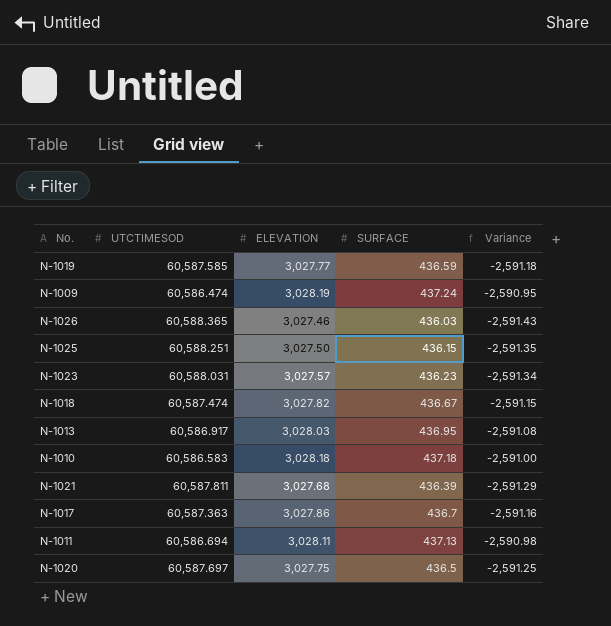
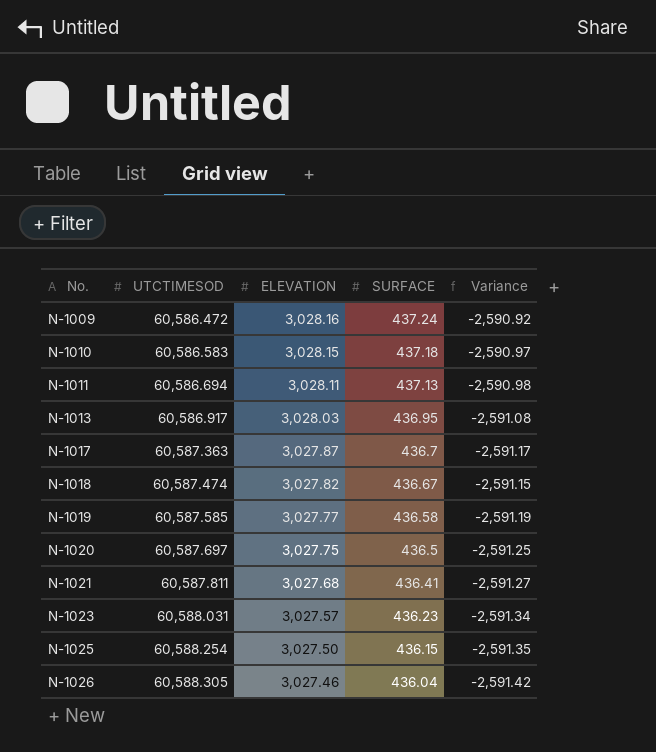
row order: none -> No. ascending
N-1009 | UTCTIMESOD: 60,586.474 -> 60,586.472
N-1009 | ELEVATION: 3,028.19 -> 3,028.16
N-1009 | Variance: -2,590.95 -> -2,590.92
N-1010 | ELEVATION: 3,028.18 -> 3,028.15
N-1010 | Variance: -2,591.00 -> -2,590.97
N-1017 | ELEVATION: 3,027.86 -> 3,027.87
N-1017 | Variance: -2,591.16 -> -2,591.17
N-1019 | SURFACE: 436.59 -> 436.58
N-1019 | Variance: -2,591.18 -> -2,591.19
N-1021 | SURFACE: 436.39 -> 436.41
N-1021 | Variance: -2,591.29 -> -2,591.27
N-1025 | UTCTIMESOD: 60,588.251 -> 60,588.254
N-1026 | UTCTIMESOD: 60,588.365 -> 60,588.305
N-1026 | SURFACE: 436.03 -> 436.04
N-1026 | Variance: -2,591.43 -> -2,591.42

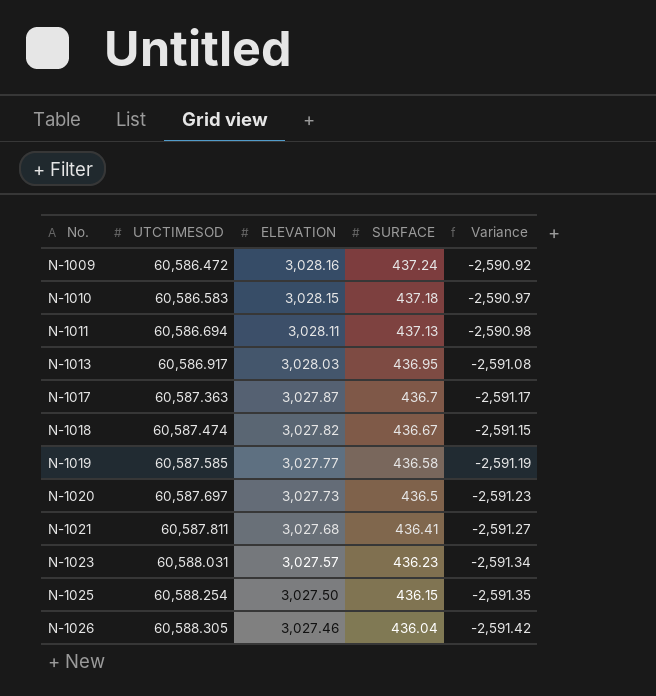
N-1020 | ELEVATION: 3,027.75 -> 3,027.73
N-1020 | Variance: -2,591.25 -> -2,591.23

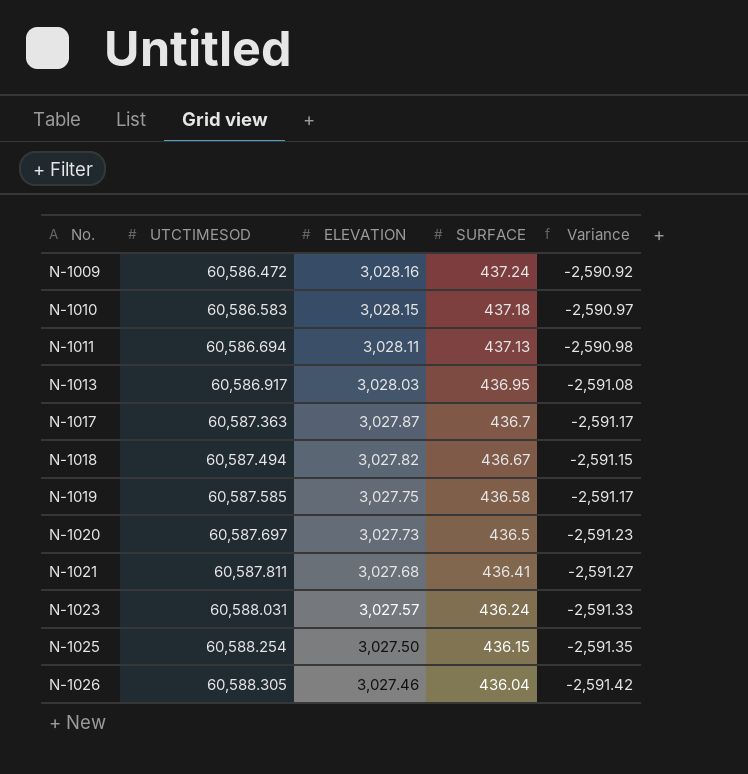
N-1018 | UTCTIMESOD: 60,587.474 -> 60,587.494
N-1019 | ELEVATION: 3,027.77 -> 3,027.75
N-1019 | Variance: -2,591.19 -> -2,591.17
N-1023 | SURFACE: 436.23 -> 436.24
N-1023 | Variance: -2,591.34 -> -2,591.33

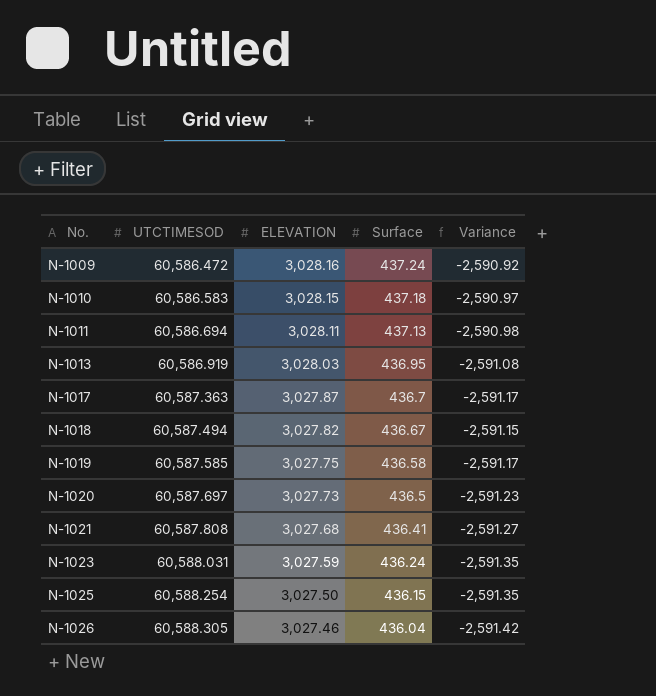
column name: SURFACE -> Surface
N-1013 | UTCTIMESOD: 60,586.917 -> 60,586.919
N-1021 | UTCTIMESOD: 60,587.811 -> 60,587.808
N-1023 | ELEVATION: 3,027.57 -> 3,027.59
N-1023 | Variance: -2,591.33 -> -2,591.35

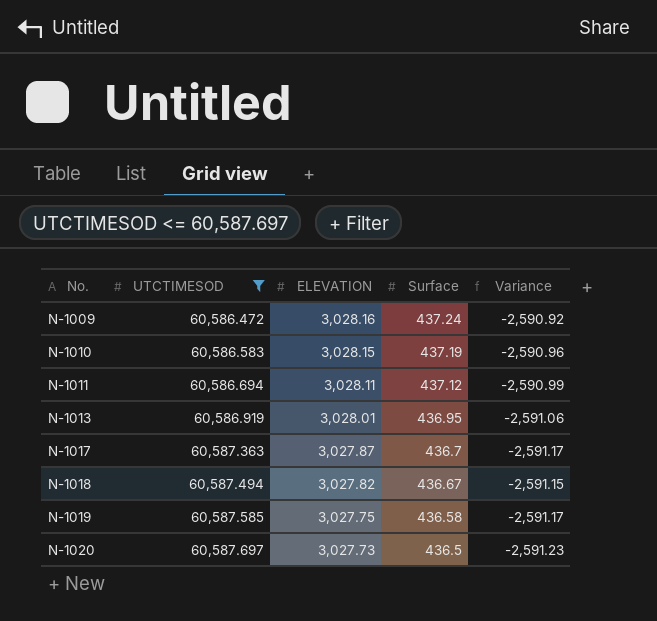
filter: none -> UTCTIMESOD <= 60,587.697
N-1010 | Surface: 437.18 -> 437.19
N-1010 | Variance: -2,590.97 -> -2,590.96
N-1011 | Surface: 437.13 -> 437.12
N-1011 | Variance: -2,590.98 -> -2,590.99
N-1013 | ELEVATION: 3,028.03 -> 3,028.01
N-1013 | Variance: -2,591.08 -> -2,591.06

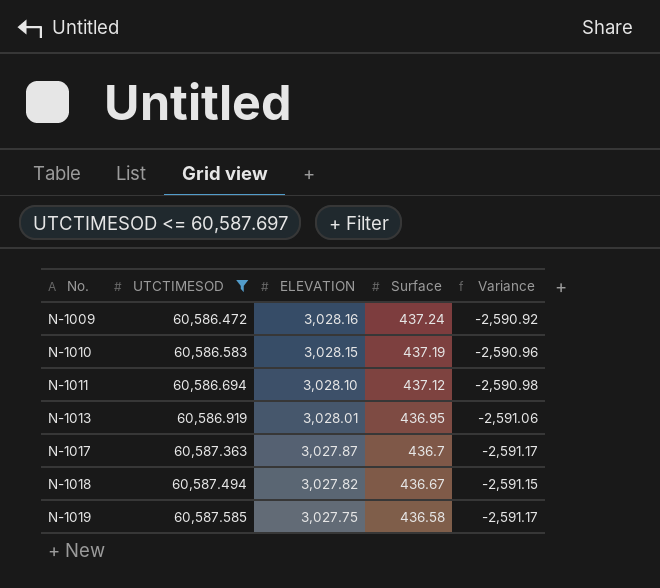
row N-1020: 60,587.697 | 3,027.73 | 436.5 | -2,591.23 -> none
N-1011 | ELEVATION: 3,028.11 -> 3,028.10
N-1011 | Variance: -2,590.99 -> -2,590.98

